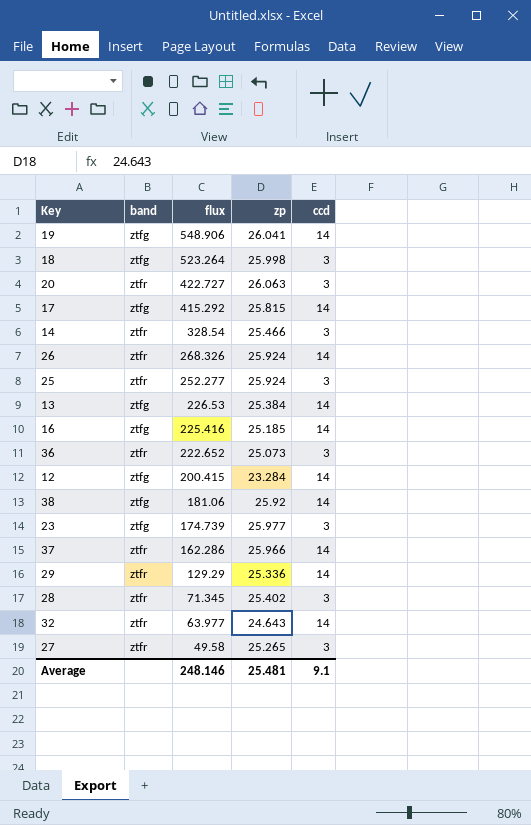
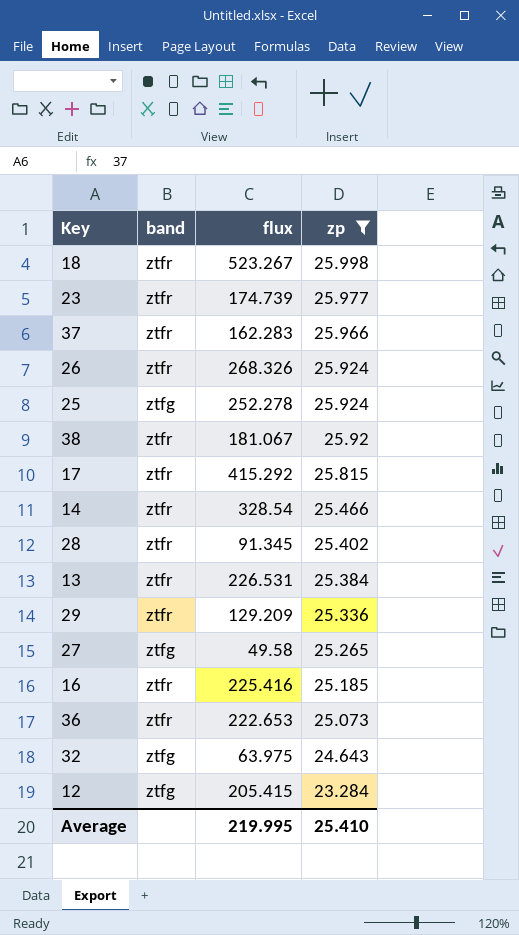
filter: none -> zp <= 25.998
row order: flux descending -> zp descending
column ccd | position: 5 -> none
18 | band: ztfg -> ztfr
18 | flux: 523.264 -> 523.267
23 | band: ztfg -> ztfr
37 | flux: 162.286 -> 162.283
25 | band: ztfr -> ztfg
25 | flux: 252.277 -> 252.278
38 | band: ztfg -> ztfr
38 | flux: 181.06 -> 181.067
17 | band: ztfg -> ztfr
28 | flux: 71.345 -> 91.345
13 | band: ztfg -> ztfr
13 | flux: 226.53 -> 226.531
29 | flux: 129.29 -> 129.209
27 | band: ztfr -> ztfg
16 | band: ztfg -> ztfr
36 | flux: 222.652 -> 222.653
32 | band: ztfr -> ztfg
32 | flux: 63.977 -> 63.975
12 | flux: 200.415 -> 205.415
Average | flux: 248.146 -> 219.995
Average | zp: 25.481 -> 25.410

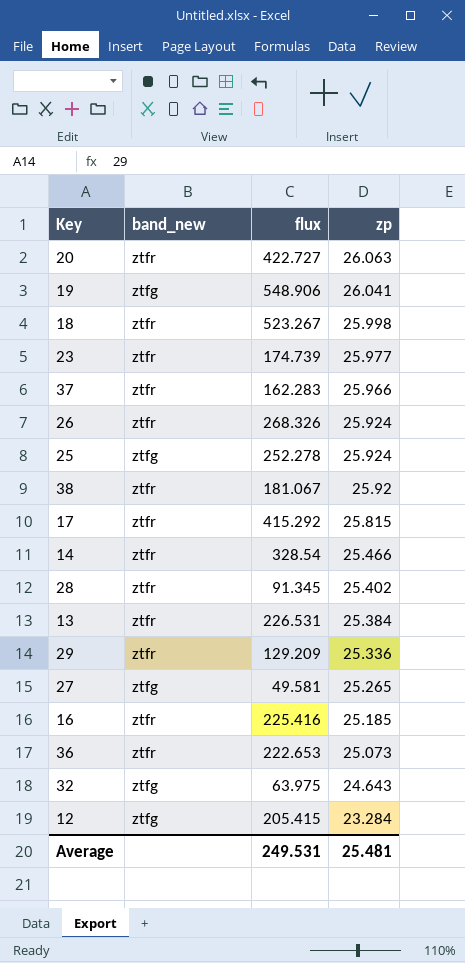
filter: zp <= 25.998 -> none
column name: band -> band_new
27 | flux: 49.58 -> 49.581
Average | flux: 219.995 -> 249.531
Average | zp: 25.410 -> 25.481

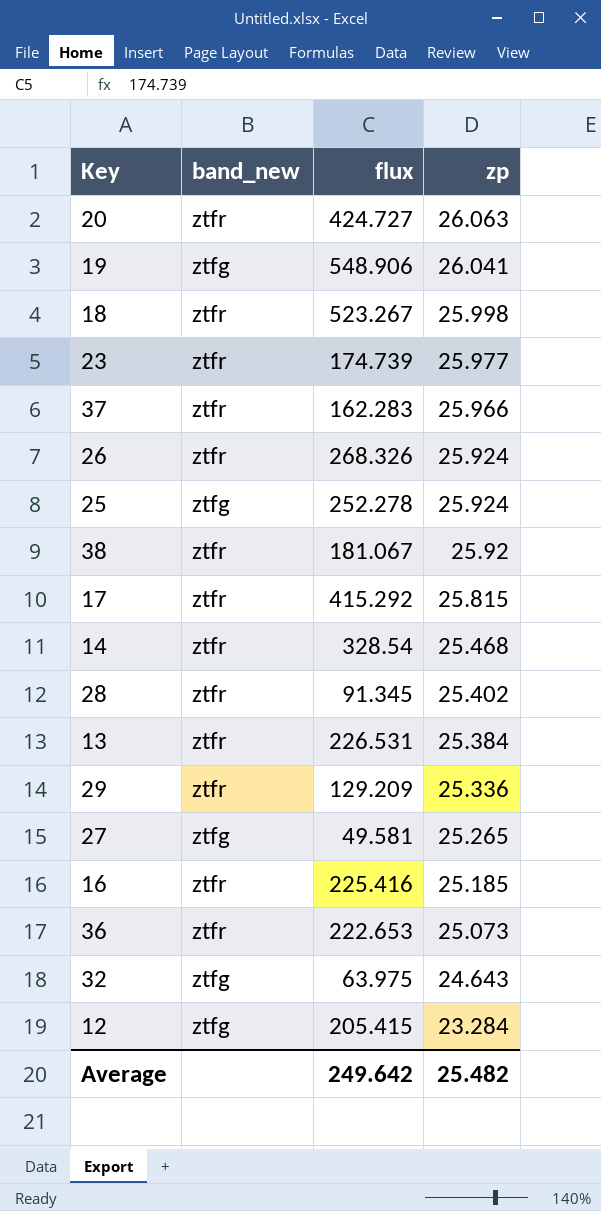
20 | flux: 422.727 -> 424.727
14 | zp: 25.466 -> 25.468
Average | flux: 249.531 -> 249.642
Average | zp: 25.481 -> 25.482

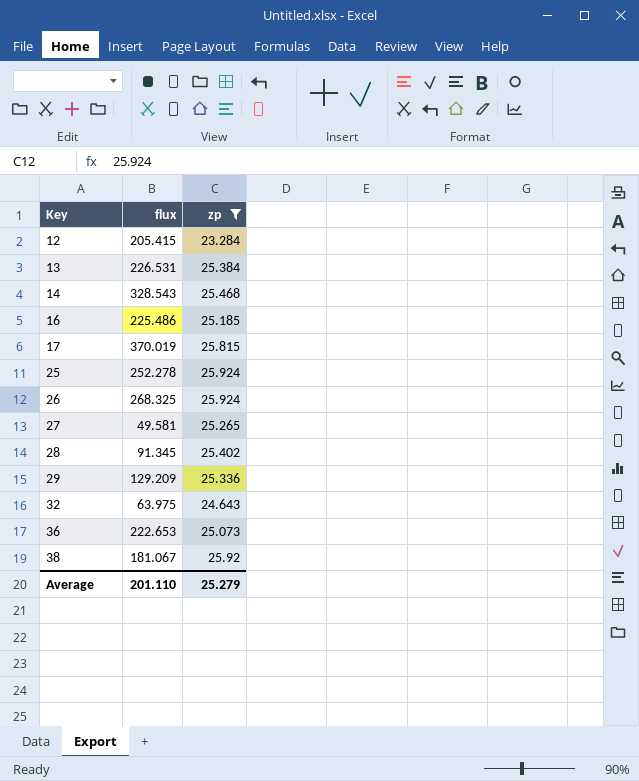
filter: none -> zp <= 25.924
row order: zp descending -> Key ascending
column band_new | position: 2 -> none
14 | flux: 328.54 -> 328.543
16 | flux: 225.416 -> 225.486
17 | flux: 415.292 -> 370.019
26 | flux: 268.326 -> 268.325
Average | flux: 249.642 -> 201.110
Average | zp: 25.482 -> 25.279

